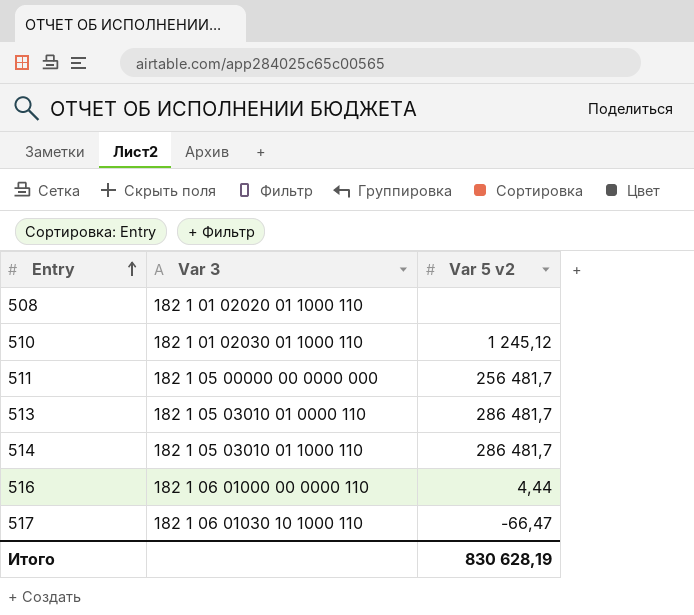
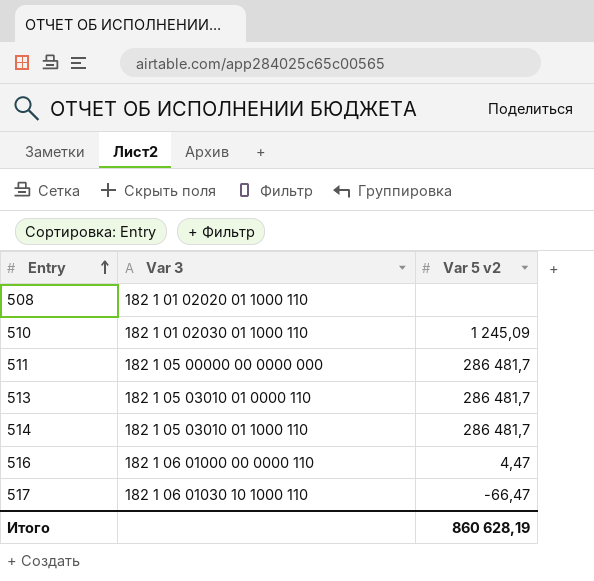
510 | Var 5 v2: 1 245,12 -> 1 245,09
511 | Var 5 v2: 256 481,7 -> 286 481,7
516 | Var 5 v2: 4,44 -> 4,47
Итого | Var 5 v2: 830 628,19 -> 860 628,19

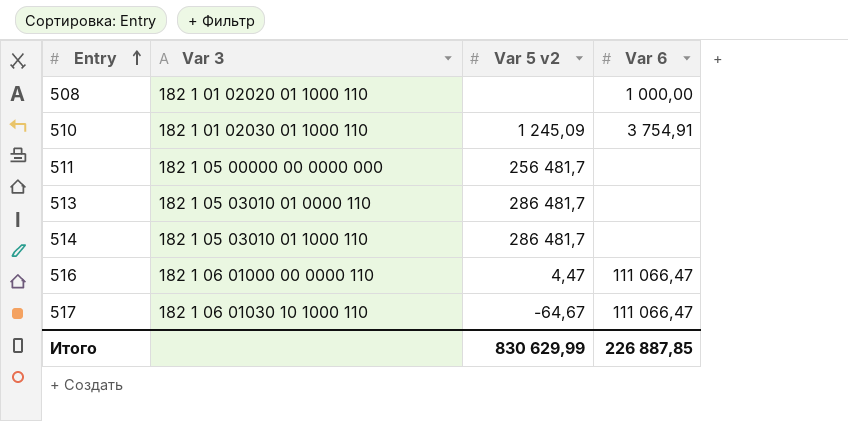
column Var 6 | position: none -> 4
511 | Var 5 v2: 286 481,7 -> 256 481,7
517 | Var 5 v2: -66,47 -> -64,67
Итого | Var 5 v2: 860 628,19 -> 830 629,99

